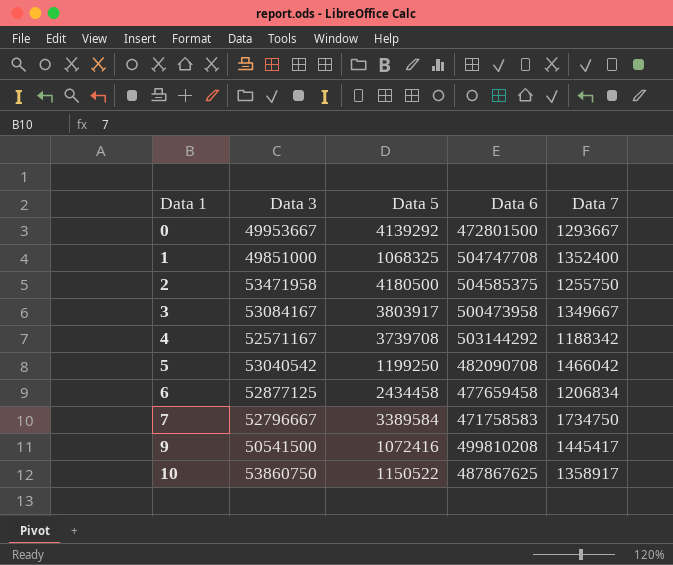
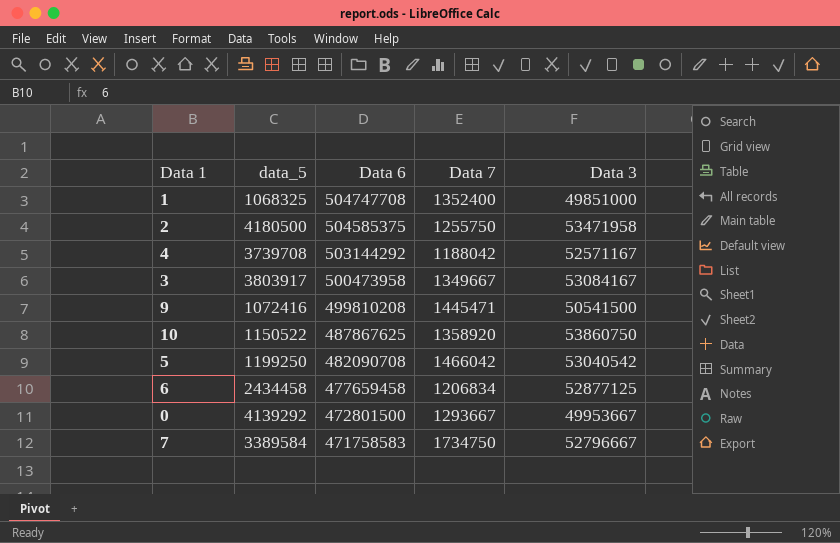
row order: Data 1 ascending -> Data 6 descending
column name: Data 5 -> data_5
column Data 3 | position: 2 -> 5
4 | Data 7: 1188342 -> 1188042
9 | Data 7: 1445417 -> 1445471
10 | Data 7: 1358917 -> 1358920

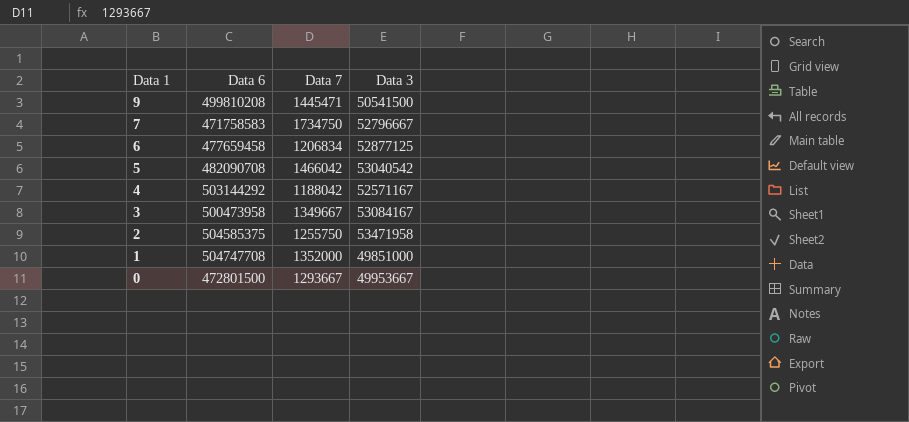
row order: Data 6 descending -> Data 1 descending
column data_5 | position: 2 -> none
row 10: 1150522 | 487867625 | 1358920 | 53860750 -> none
1 | Data 7: 1352400 -> 1352000

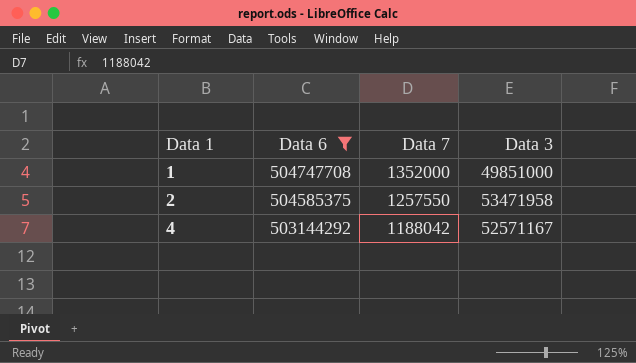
filter: none -> Data 6 >= 503144292
row order: Data 1 descending -> Data 1 ascending
2 | Data 7: 1255750 -> 1257550

